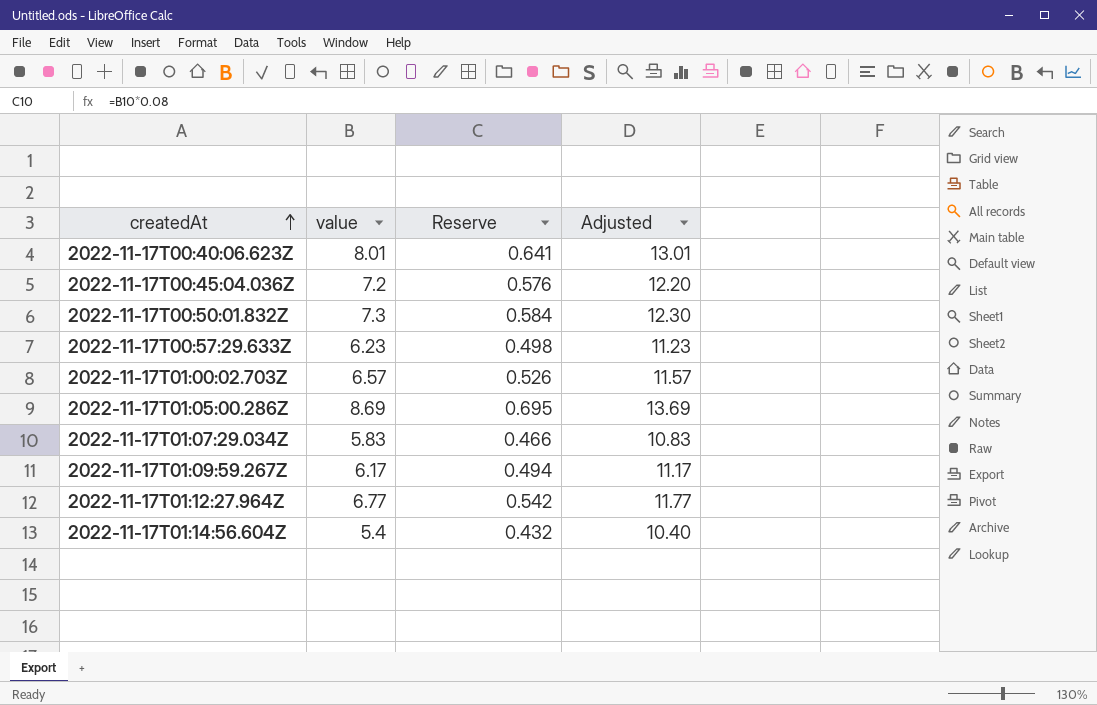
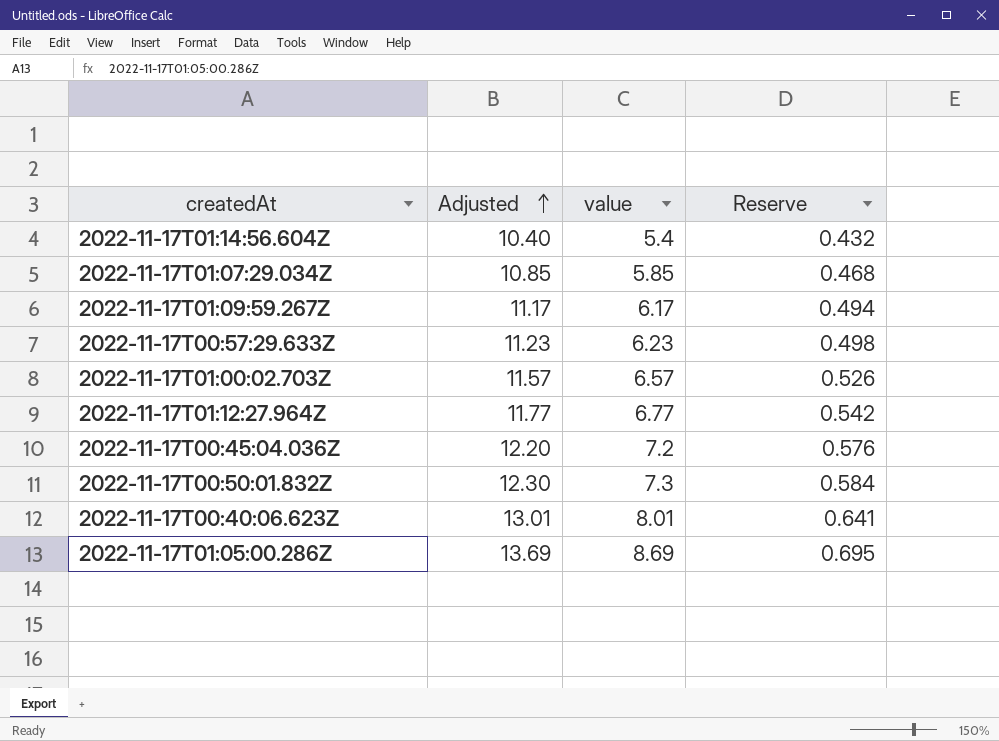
row order: createdAt ascending -> Adjusted ascending
column Adjusted | position: 4 -> 2
2022-11-17T01:07:29.034Z | Adjusted: 10.83 -> 10.85
2022-11-17T01:07:29.034Z | value: 5.83 -> 5.85
2022-11-17T01:07:29.034Z | Reserve: 0.466 -> 0.468

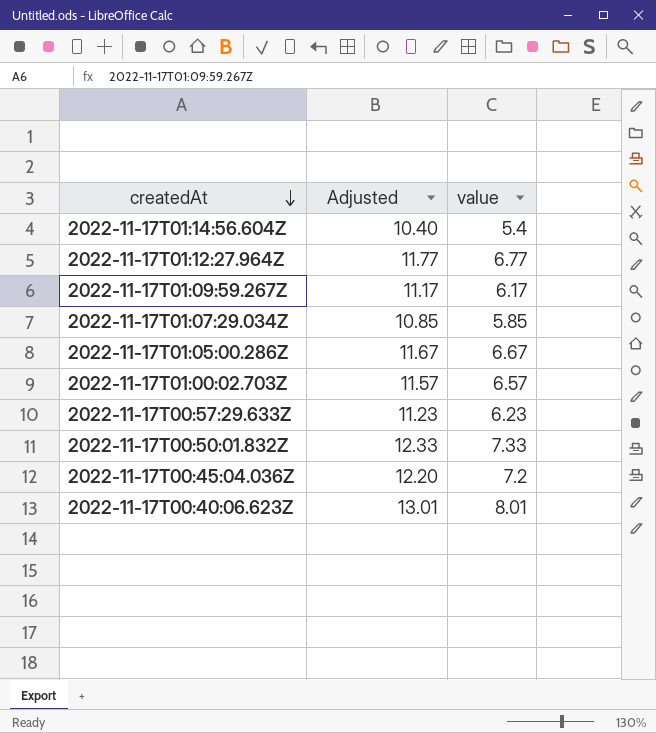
row order: Adjusted ascending -> createdAt descending
column Reserve | formula: [value] * 0.08 -> none
2022-11-17T01:05:00.286Z | Adjusted: 13.69 -> 11.67
2022-11-17T01:05:00.286Z | value: 8.69 -> 6.67
2022-11-17T00:50:01.832Z | Adjusted: 12.30 -> 12.33
2022-11-17T00:50:01.832Z | value: 7.3 -> 7.33

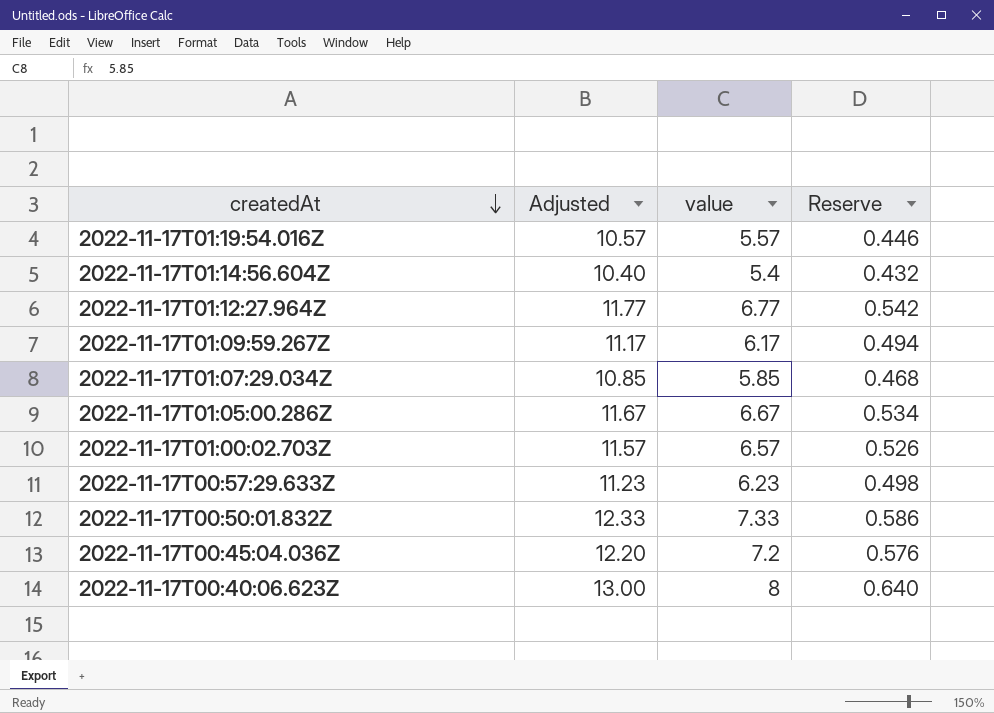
column Reserve | formula: none -> [value] * 0.08
row 2022-11-17T01:19:54.016Z: none -> 10.57 | 5.57 | 0.446
2022-11-17T00:40:06.623Z | Adjusted: 13.01 -> 13.00
2022-11-17T00:40:06.623Z | value: 8.01 -> 8

